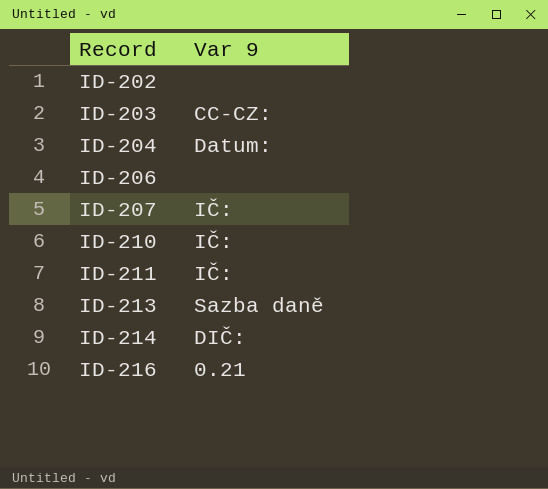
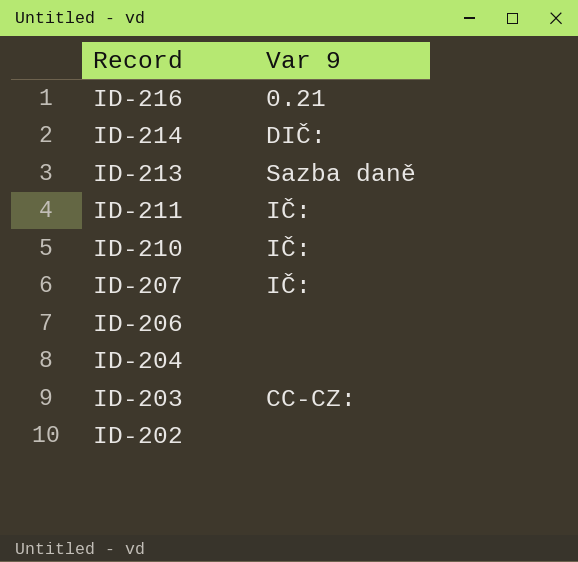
row order: Record ascending -> Record descending
ID-204 | Var 9: Datum: -> none

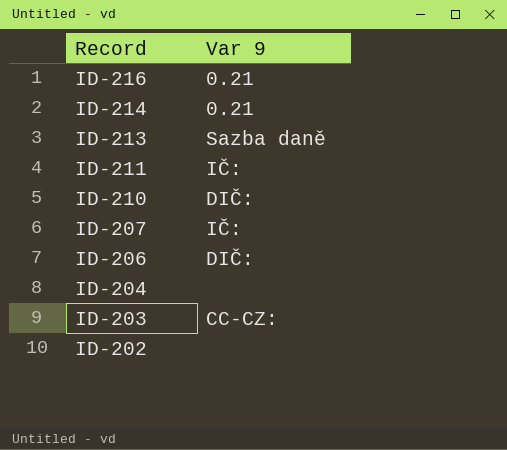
ID-214 | Var 9: DIČ: -> 0.21
ID-210 | Var 9: IČ: -> DIČ:
ID-206 | Var 9: none -> DIČ:

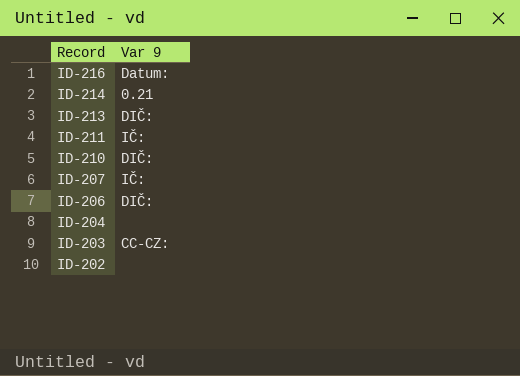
ID-216 | Var 9: 0.21 -> Datum:
ID-213 | Var 9: Sazba daně -> DIČ:

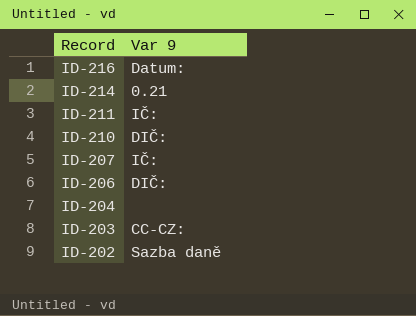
row ID-213: DIČ: -> none
ID-202 | Var 9: none -> Sazba daně

